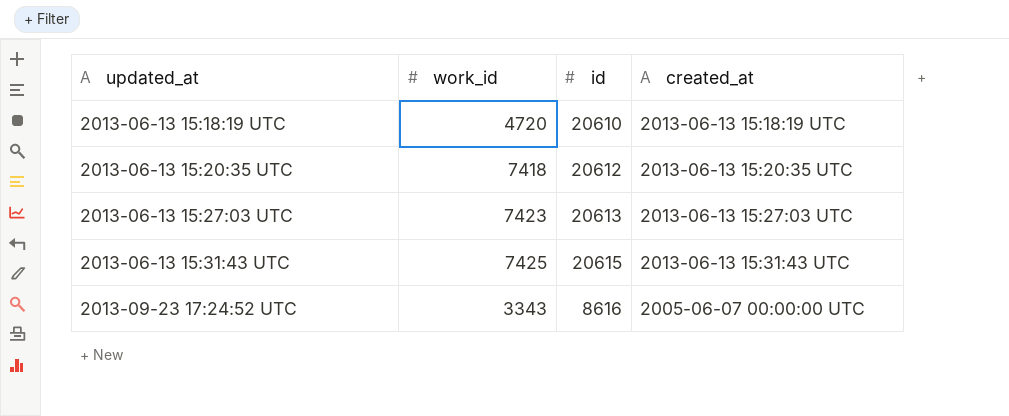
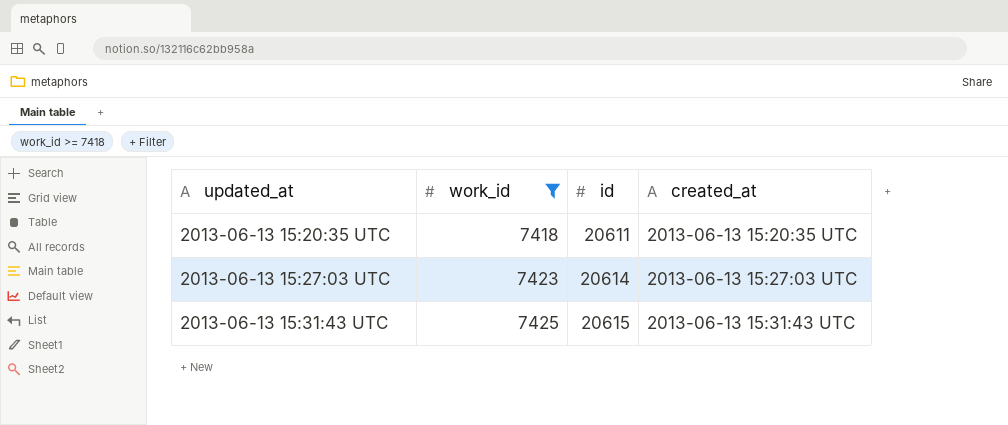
filter: none -> work_id >= 7418
2013-06-13 15:20:35 UTC | id: 20612 -> 20611
2013-06-13 15:27:03 UTC | id: 20613 -> 20614

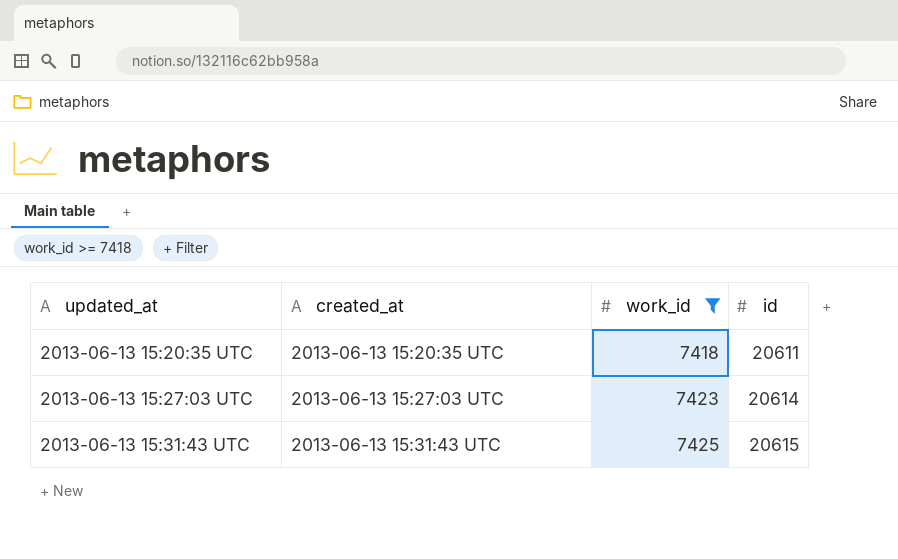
column created_at | position: 4 -> 2

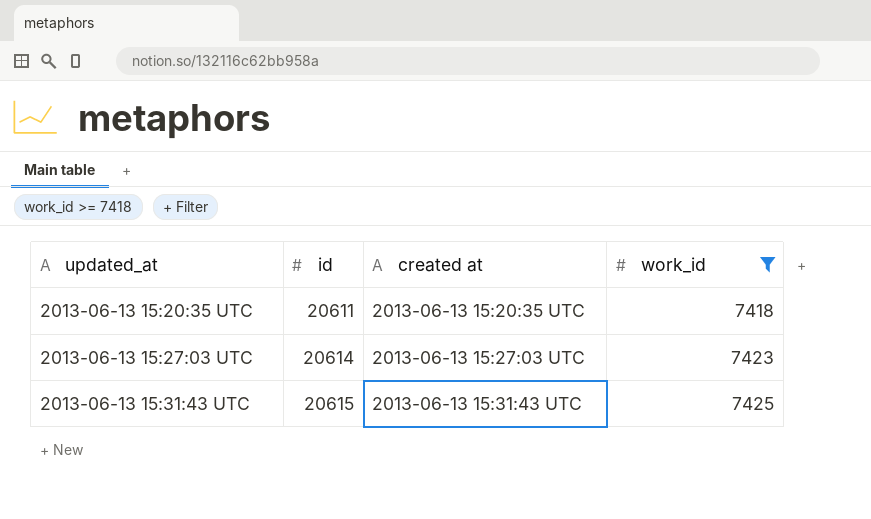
column id | position: 4 -> 2
column name: created_at -> created at

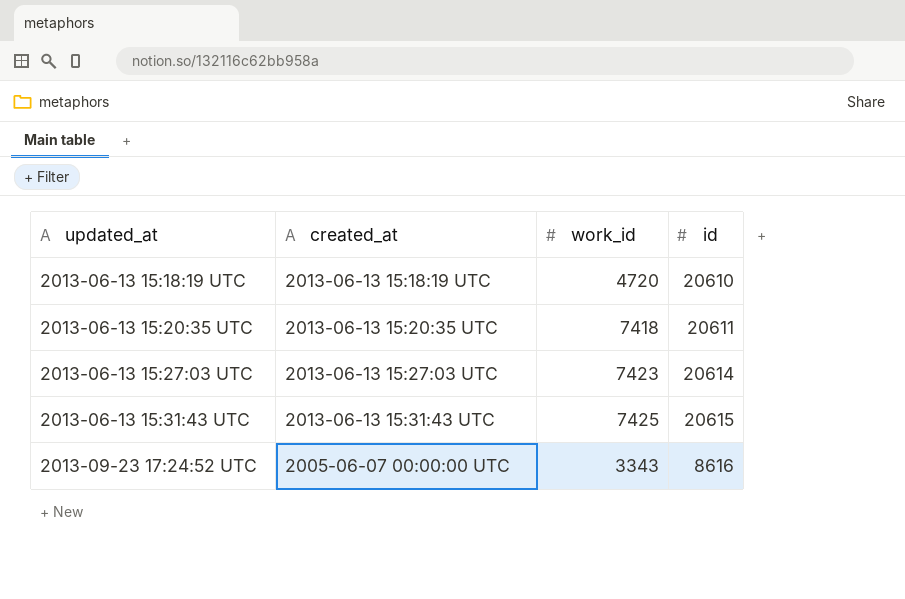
filter: work_id >= 7418 -> none
column name: created at -> created_at
column id | position: 2 -> 4

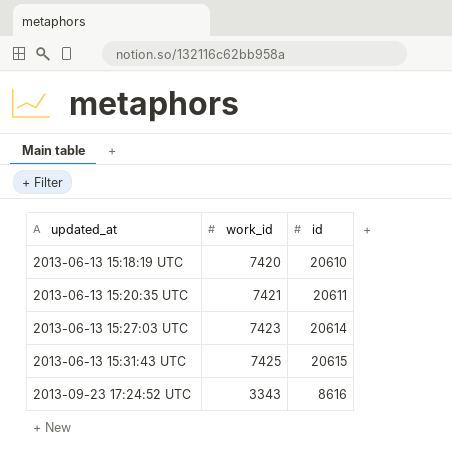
column created_at | position: 2 -> none
2013-06-13 15:18:19 UTC | work_id: 4720 -> 7420
2013-06-13 15:20:35 UTC | work_id: 7418 -> 7421

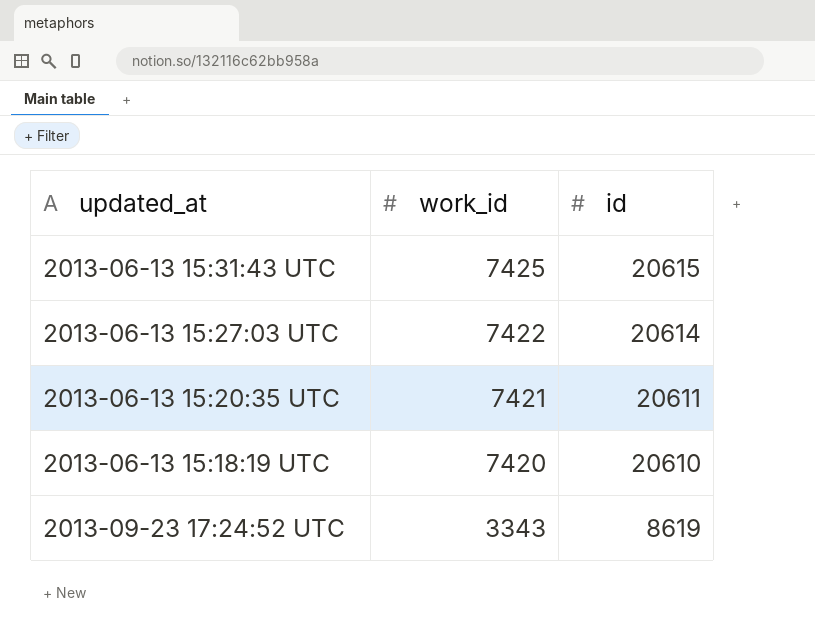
row order: updated_at ascending -> work_id descending
2013-06-13 15:27:03 UTC | work_id: 7423 -> 7422
2013-09-23 17:24:52 UTC | id: 8616 -> 8619

